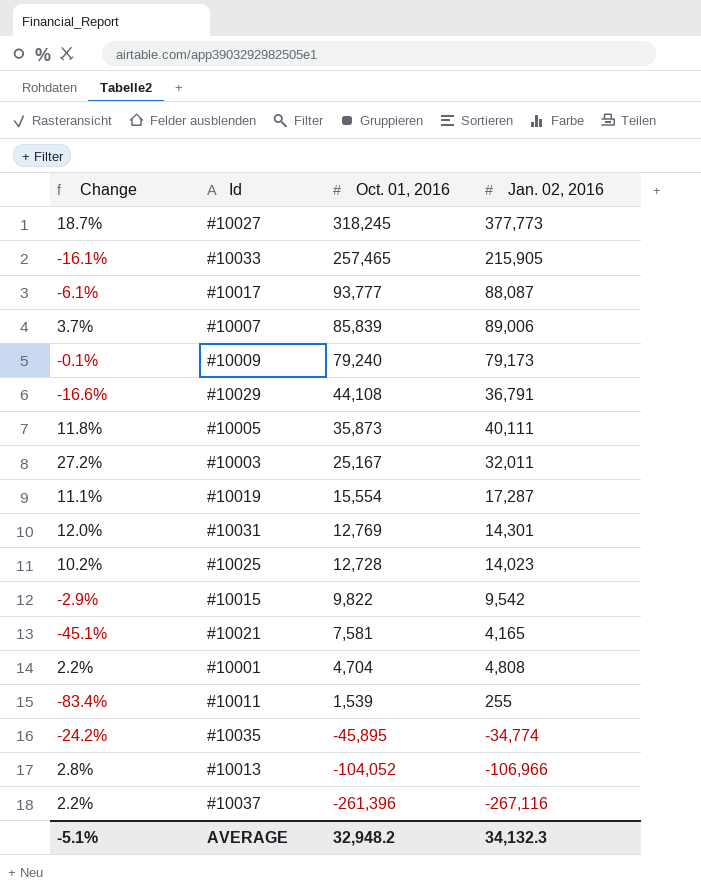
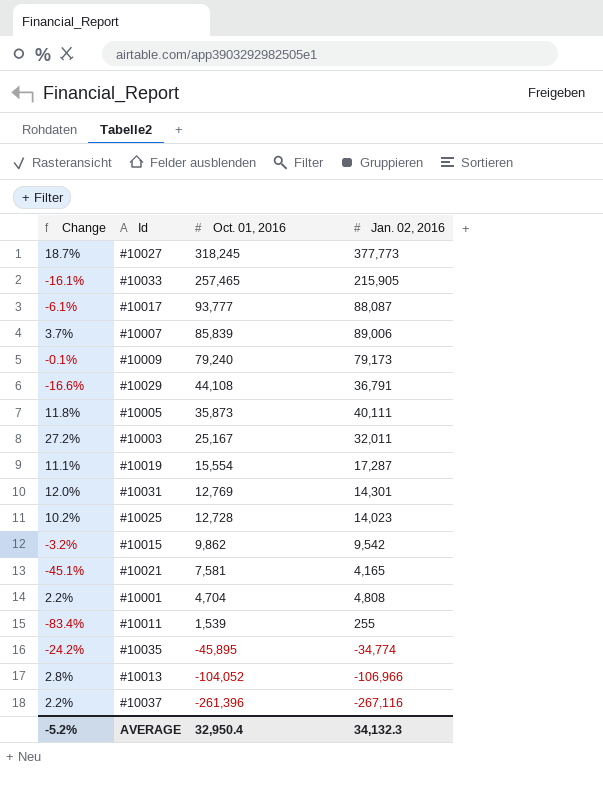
#10015 | Change: -2.9% -> -3.2%
#10015 | Oct. 01, 2016: 9,822 -> 9,862
AVERAGE | Change: -5.1% -> -5.2%
AVERAGE | Oct. 01, 2016: 32,948.2 -> 32,950.4

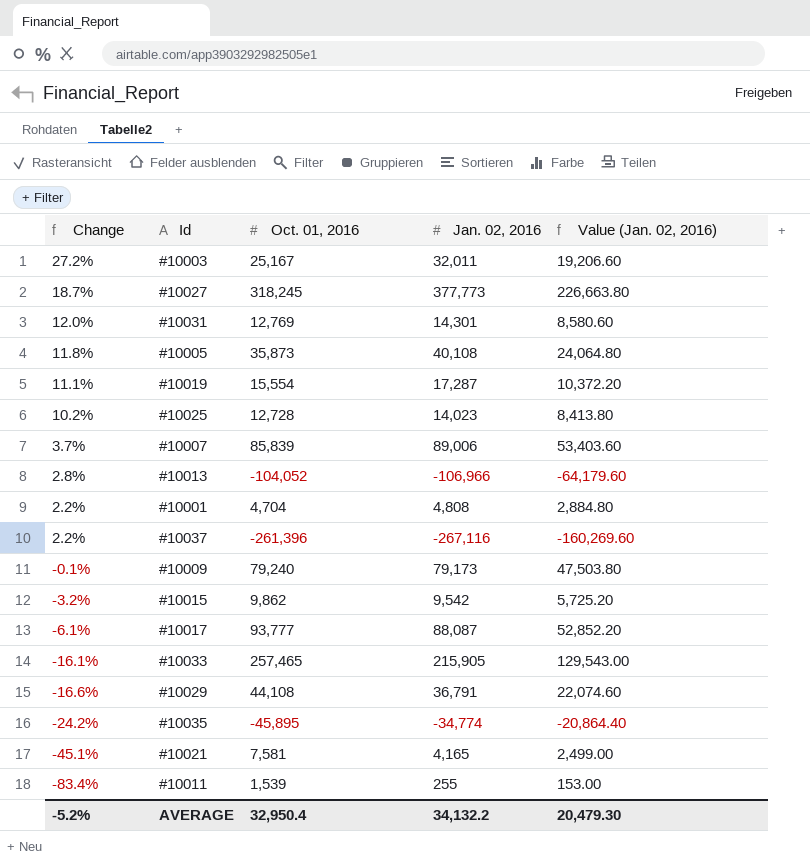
row order: Oct. 01, 2016 descending -> Change descending
column Value (Jan. 02, 2016) | formula: none -> [Jan. 02, 2016] * 0.6
#10005 | Jan. 02, 2016: 40,111 -> 40,108
AVERAGE | Jan. 02, 2016: 34,132.3 -> 34,132.2

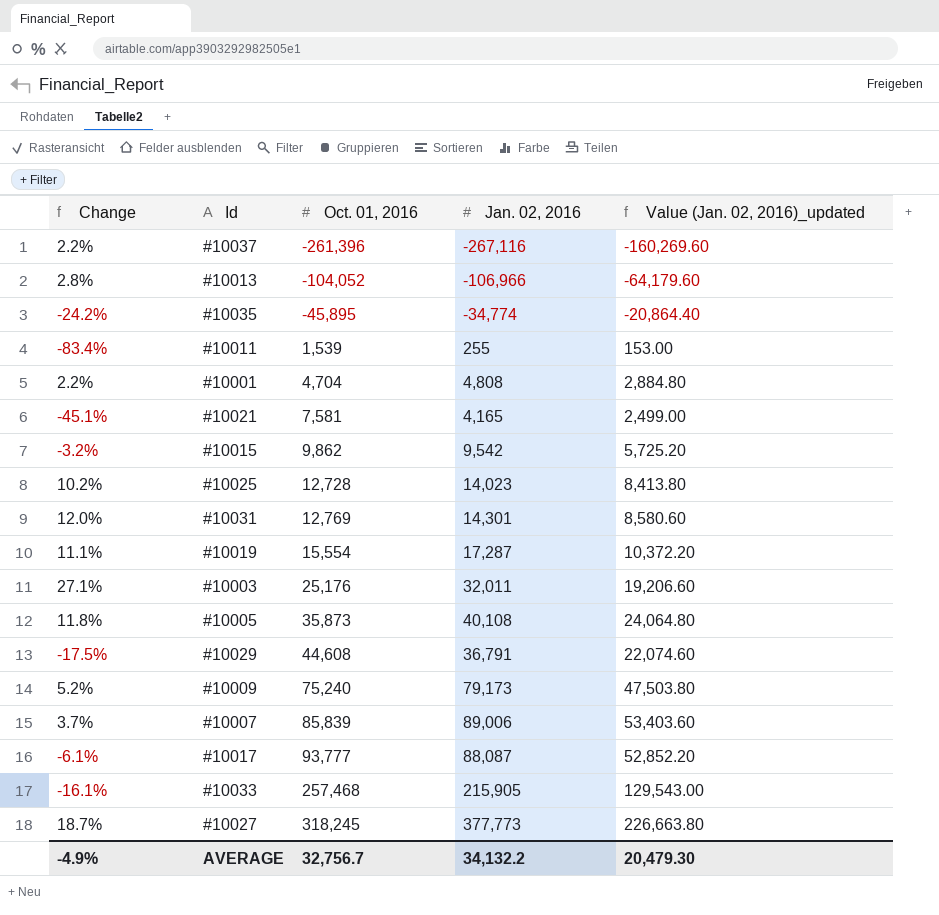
row order: Change descending -> Oct. 01, 2016 ascending
column name: Value (Jan. 02, 2016) -> Value (Jan. 02, 2016)_updated
#10003 | Change: 27.2% -> 27.1%
#10003 | Oct. 01, 2016: 25,167 -> 25,176
#10029 | Change: -16.6% -> -17.5%
#10029 | Oct. 01, 2016: 44,108 -> 44,608
#10009 | Change: -0.1% -> 5.2%
#10009 | Oct. 01, 2016: 79,240 -> 75,240
#10033 | Oct. 01, 2016: 257,465 -> 257,468
AVERAGE | Change: -5.2% -> -4.9%
AVERAGE | Oct. 01, 2016: 32,950.4 -> 32,756.7

